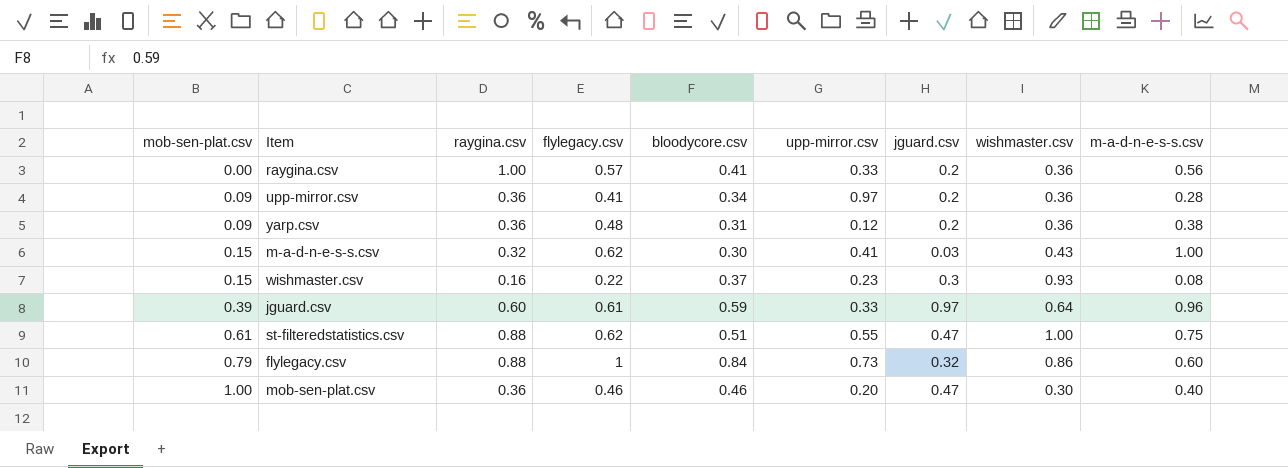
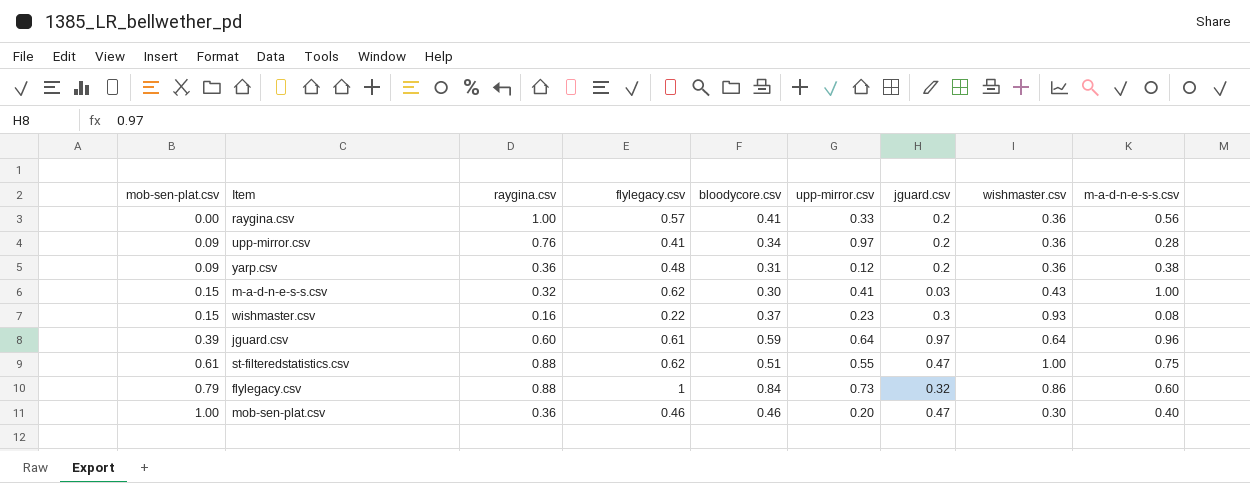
upp-mirror.csv | raygina.csv: 0.36 -> 0.76
jguard.csv | upp-mirror.csv: 0.33 -> 0.64

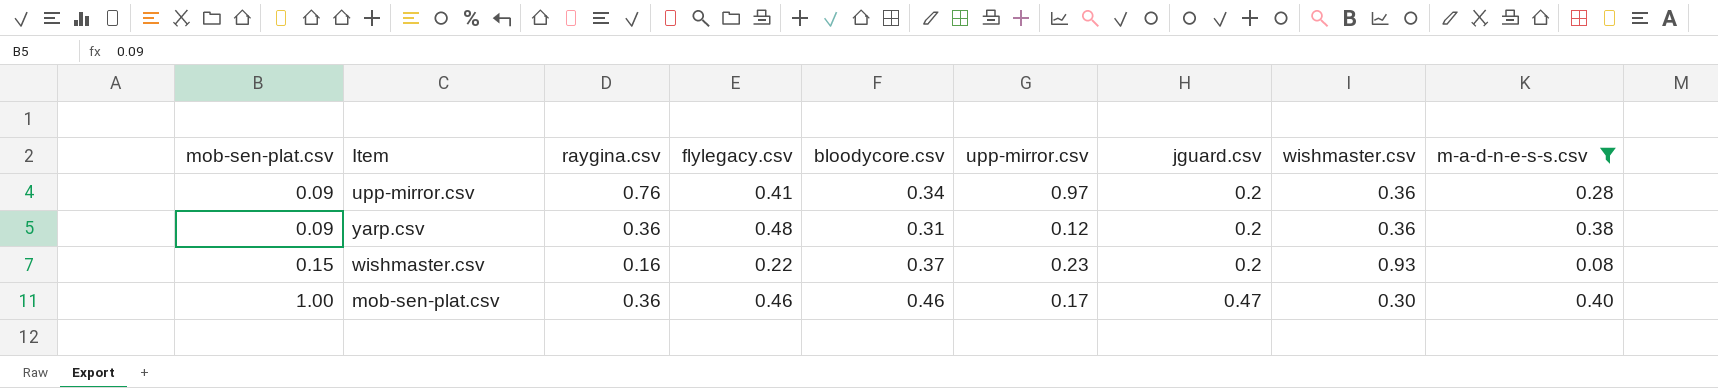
filter: none -> m-a-d-n-e-s-s.csv <= 0.40
wishmaster.csv | jguard.csv: 0.3 -> 0.2
mob-sen-plat.csv | upp-mirror.csv: 0.20 -> 0.17

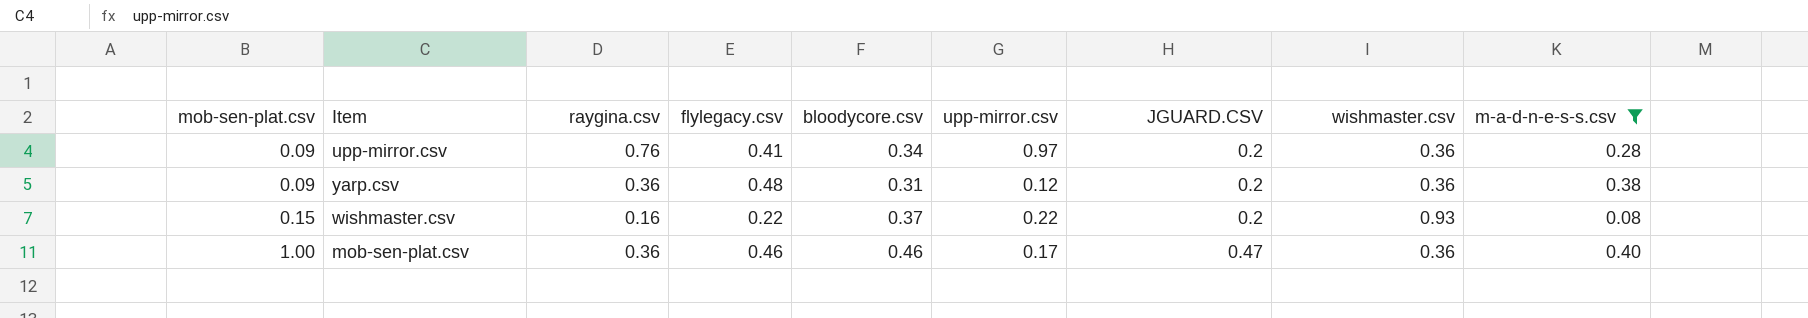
column name: jguard.csv -> JGUARD.CSV
wishmaster.csv | upp-mirror.csv: 0.23 -> 0.22
mob-sen-plat.csv | wishmaster.csv: 0.30 -> 0.36

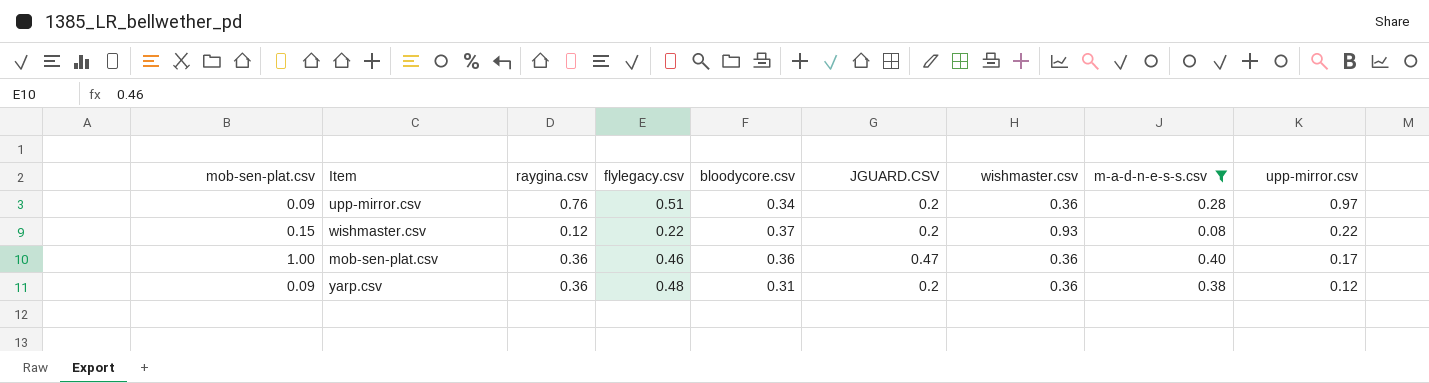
row order: mob-sen-plat.csv ascending -> upp-mirror.csv descending
column upp-mirror.csv | position: 6 -> 9
upp-mirror.csv | flylegacy.csv: 0.41 -> 0.51
wishmaster.csv | raygina.csv: 0.16 -> 0.12
mob-sen-plat.csv | bloodycore.csv: 0.46 -> 0.36

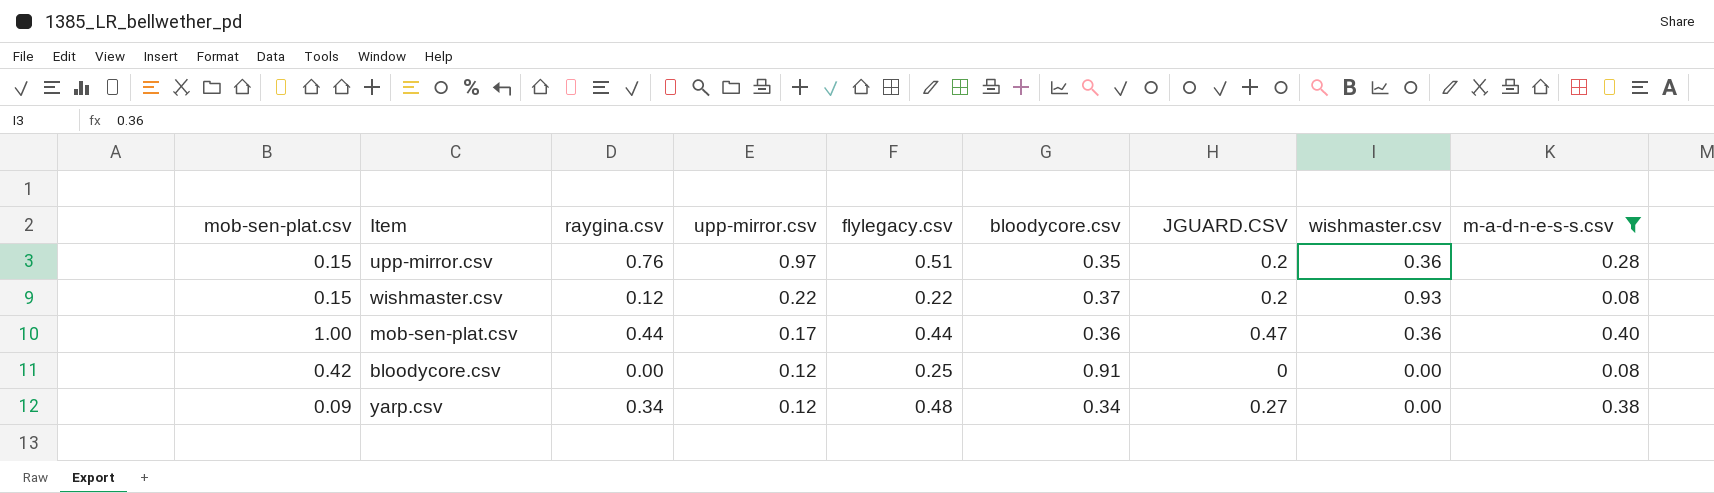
column upp-mirror.csv | position: 9 -> 4
upp-mirror.csv | mob-sen-plat.csv: 0.09 -> 0.15
upp-mirror.csv | bloodycore.csv: 0.34 -> 0.35
mob-sen-plat.csv | raygina.csv: 0.36 -> 0.44
mob-sen-plat.csv | flylegacy.csv: 0.46 -> 0.44
row bloodycore.csv: none -> 0.42 | 0.00 | 0.12 | 0.25 | 0.91 | 0 | 0.00 | 0.08
yarp.csv | raygina.csv: 0.36 -> 0.34
yarp.csv | bloodycore.csv: 0.31 -> 0.34
yarp.csv | JGUARD.CSV: 0.2 -> 0.27
yarp.csv | wishmaster.csv: 0.36 -> 0.00

